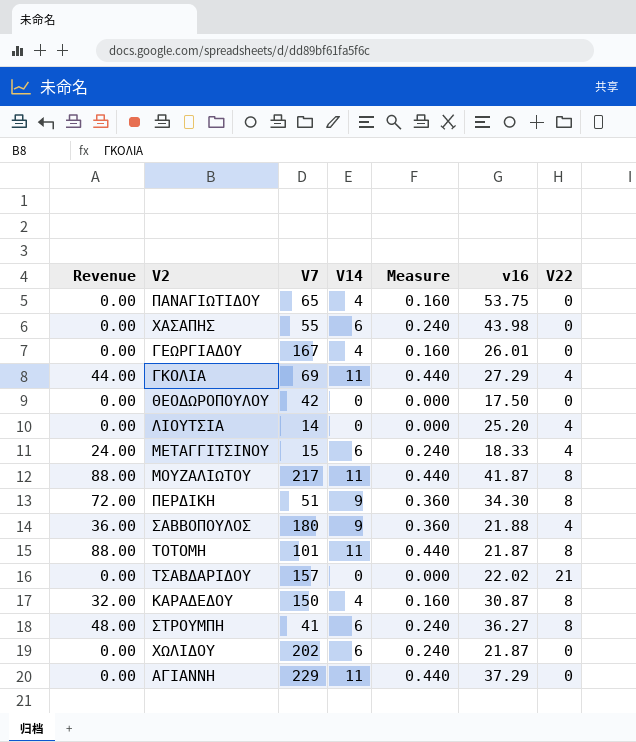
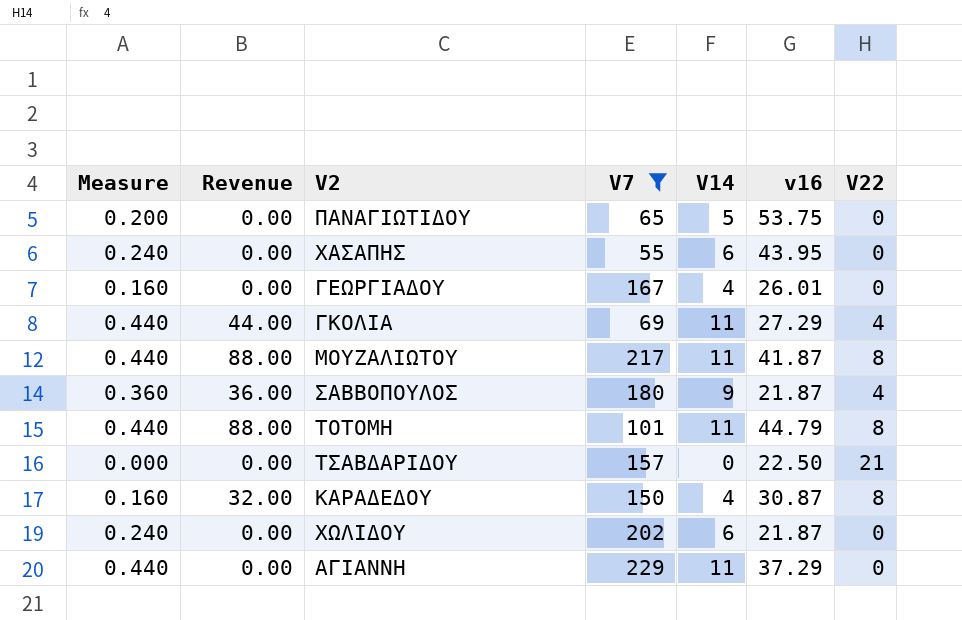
filter: none -> V7 >= 55
column Measure | position: 5 -> 1
ΠΑΝΑΓΙΩΤΙΔΟΥ | Measure: 0.160 -> 0.200
ΠΑΝΑΓΙΩΤΙΔΟΥ | V14: 4 -> 5
ΧΑΣΑΠΗΣ | v16: 43.98 -> 43.95
ΣΑΒΒΟΠΟΥΛΟΣ | v16: 21.88 -> 21.87
ΤΟΤΟΜΗ | v16: 21.87 -> 44.79
ΤΣΑΒΔΑΡΙΔΟΥ | v16: 22.02 -> 22.50

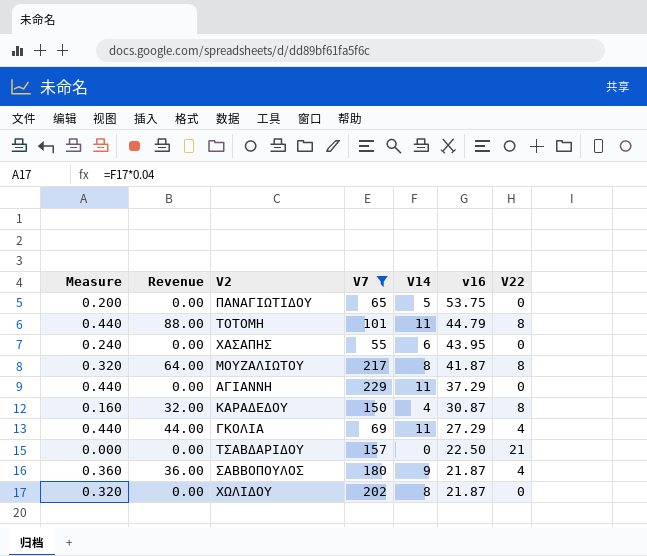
row order: none -> v16 descending
row ΓΕΩΡΓΙΑΔΟΥ: 0.160 | 0.00 | 167 | 4 | 26.01 | 0 -> none
ΜΟΥΖΑΛΙΩΤΟΥ | Measure: 0.440 -> 0.320
ΜΟΥΖΑΛΙΩΤΟΥ | Revenue: 88.00 -> 64.00
ΜΟΥΖΑΛΙΩΤΟΥ | V14: 11 -> 8
ΧΩΛΙΔΟΥ | Measure: 0.240 -> 0.320
ΧΩΛΙΔΟΥ | V14: 6 -> 8

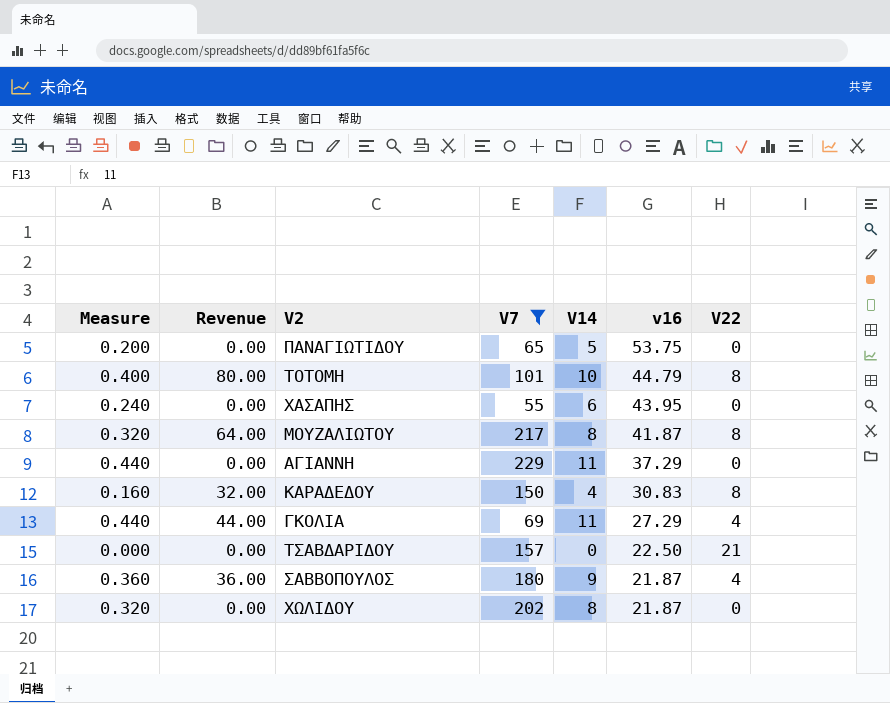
ΤΟΤΟΜΗ | Measure: 0.440 -> 0.400
ΤΟΤΟΜΗ | Revenue: 88.00 -> 80.00
ΤΟΤΟΜΗ | V14: 11 -> 10
ΚΑΡΑΔΕΔΟΥ | v16: 30.87 -> 30.83

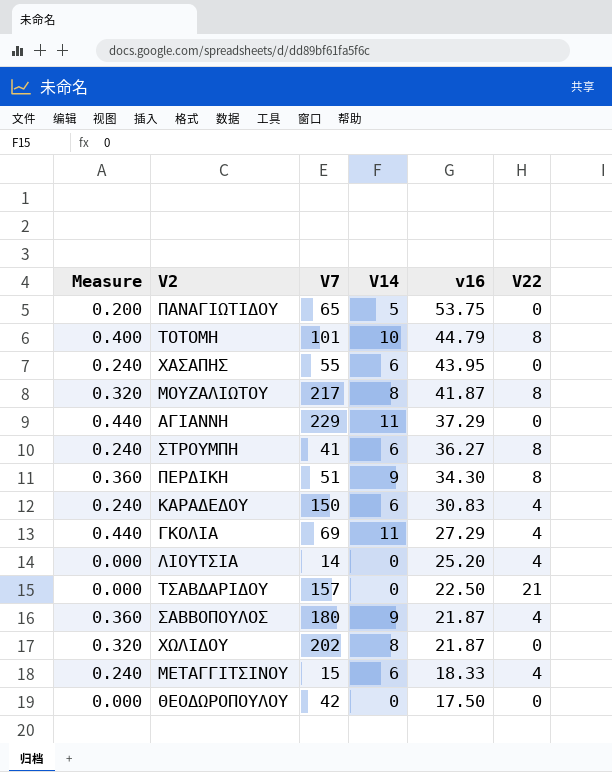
filter: V7 >= 55 -> none
column Revenue | formula: [V14] * [V22] -> none
ΚΑΡΑΔΕΔΟΥ | Measure: 0.160 -> 0.240
ΚΑΡΑΔΕΔΟΥ | V14: 4 -> 6
ΚΑΡΑΔΕΔΟΥ | V22: 8 -> 4

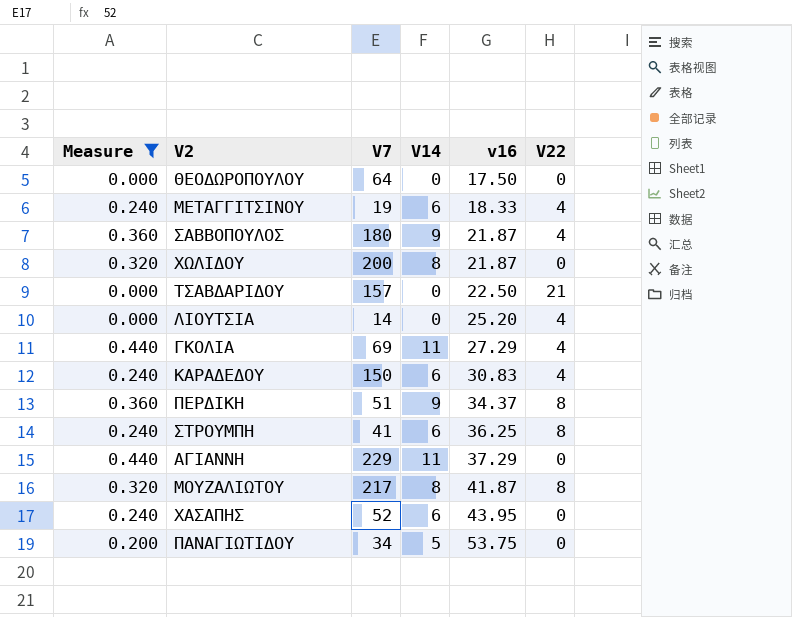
filter: none -> Measure != 0.400
row order: v16 descending -> v16 ascending
ΘΕΟΔΩΡΟΠΟΥΛΟΥ | V7: 42 -> 64
ΜΕΤΑΓΓΙΤΣΙΝΟΥ | V7: 15 -> 19
ΧΩΛΙΔΟΥ | V7: 202 -> 200
ΠΕΡΔΙΚΗ | v16: 34.30 -> 34.37
ΣΤΡΟΥΜΠΗ | v16: 36.27 -> 36.25
ΧΑΣΑΠΗΣ | V7: 55 -> 52
ΠΑΝΑΓΙΩΤΙΔΟΥ | V7: 65 -> 34

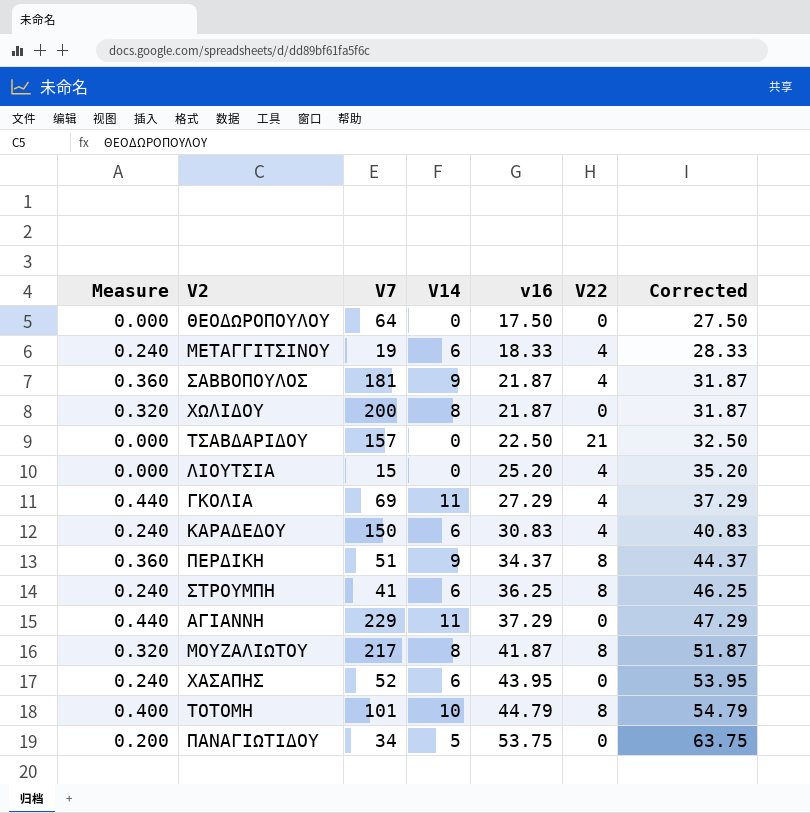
filter: Measure != 0.400 -> none
column Corrected | formula: none -> [v16] + 10
ΣΑΒΒΟΠΟΥΛΟΣ | V7: 180 -> 181
ΛΙΟΥΤΣΙΑ | V7: 14 -> 15

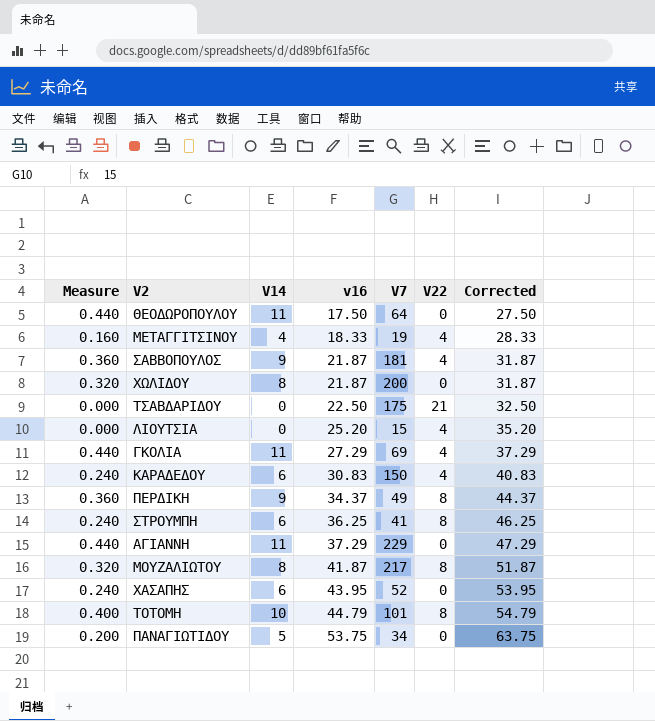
column V7 | position: 3 -> 5
ΘΕΟΔΩΡΟΠΟΥΛΟΥ | Measure: 0.000 -> 0.440
ΘΕΟΔΩΡΟΠΟΥΛΟΥ | V14: 0 -> 11
ΜΕΤΑΓΓΙΤΣΙΝΟΥ | Measure: 0.240 -> 0.160
ΜΕΤΑΓΓΙΤΣΙΝΟΥ | V14: 6 -> 4
ΤΣΑΒΔΑΡΙΔΟΥ | V7: 157 -> 175
ΠΕΡΔΙΚΗ | V7: 51 -> 49

